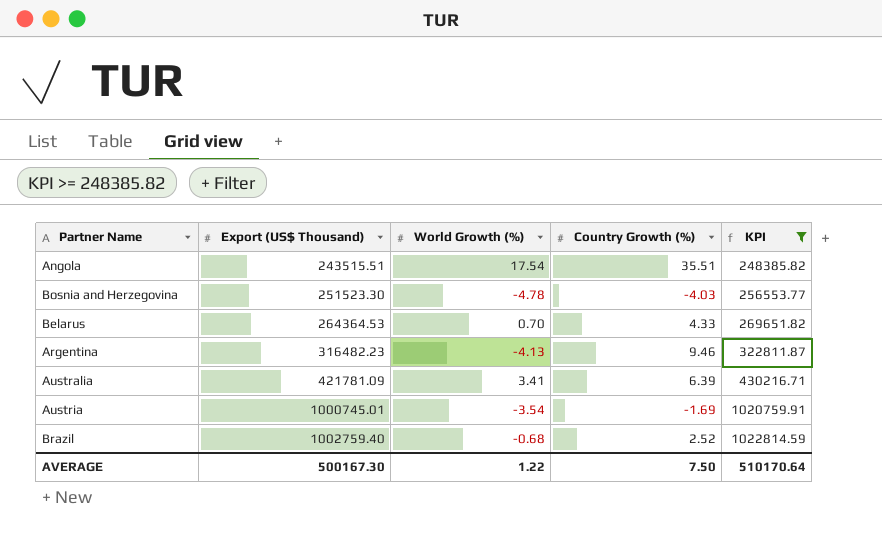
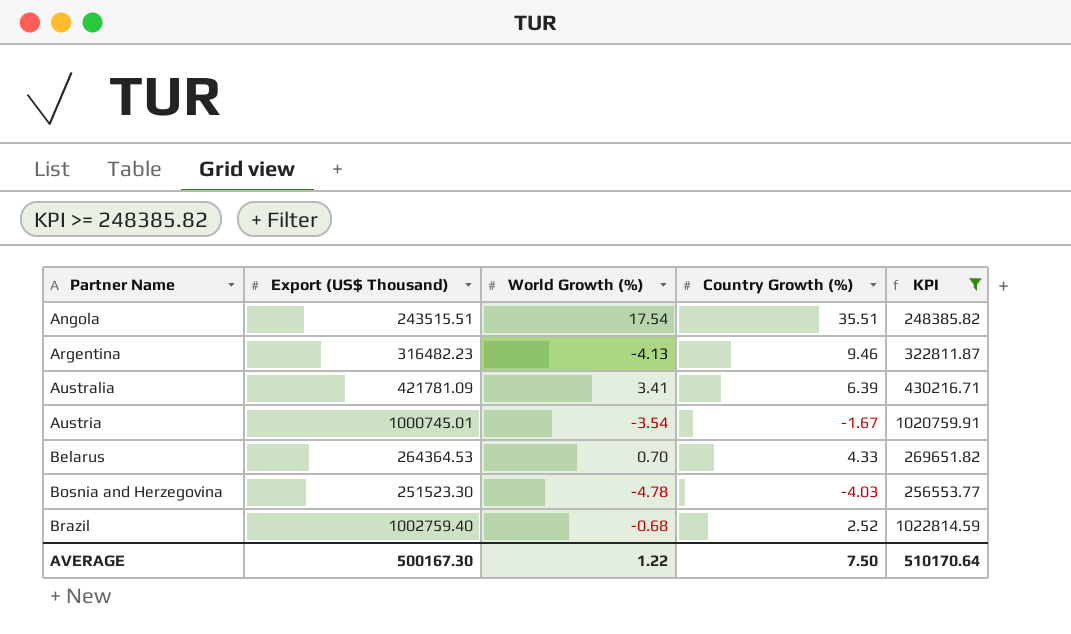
row order: Export (US$ Thousand) ascending -> Partner Name ascending
Austria | Country Growth (%): -1.69 -> -1.67

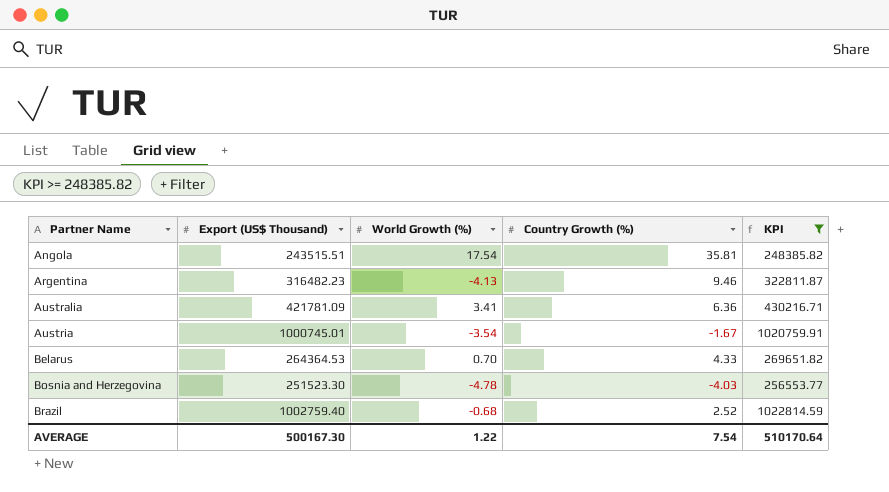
Angola | Country Growth (%): 35.51 -> 35.81
Australia | Country Growth (%): 6.39 -> 6.36
AVERAGE | Country Growth (%): 7.50 -> 7.54

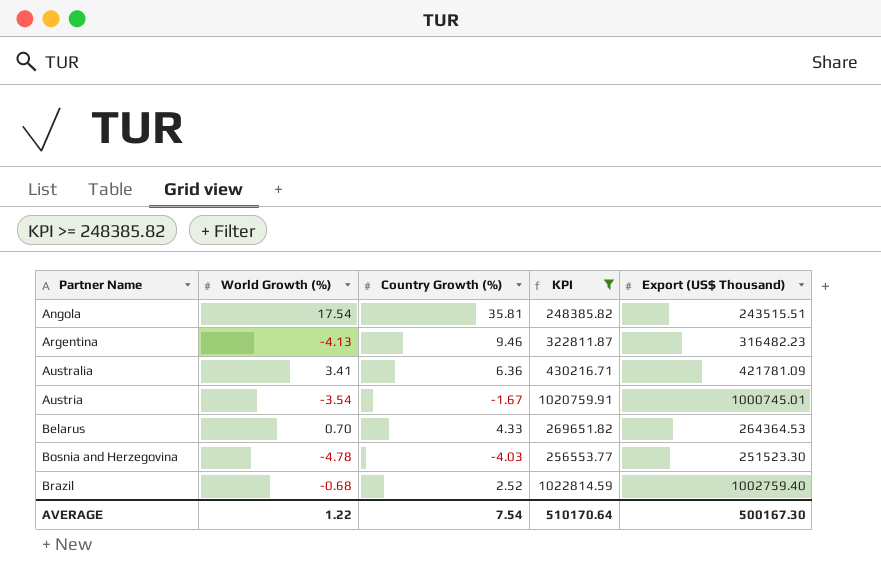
column Export (US$ Thousand) | position: 2 -> 5

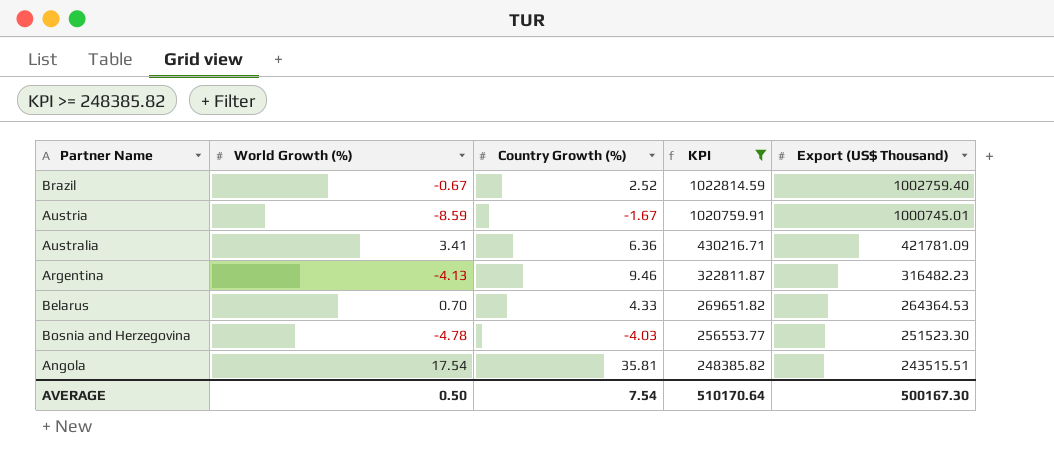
row order: Partner Name ascending -> KPI descending
Brazil | World Growth (%): -0.68 -> -0.67
Austria | World Growth (%): -3.54 -> -8.59
AVERAGE | World Growth (%): 1.22 -> 0.50

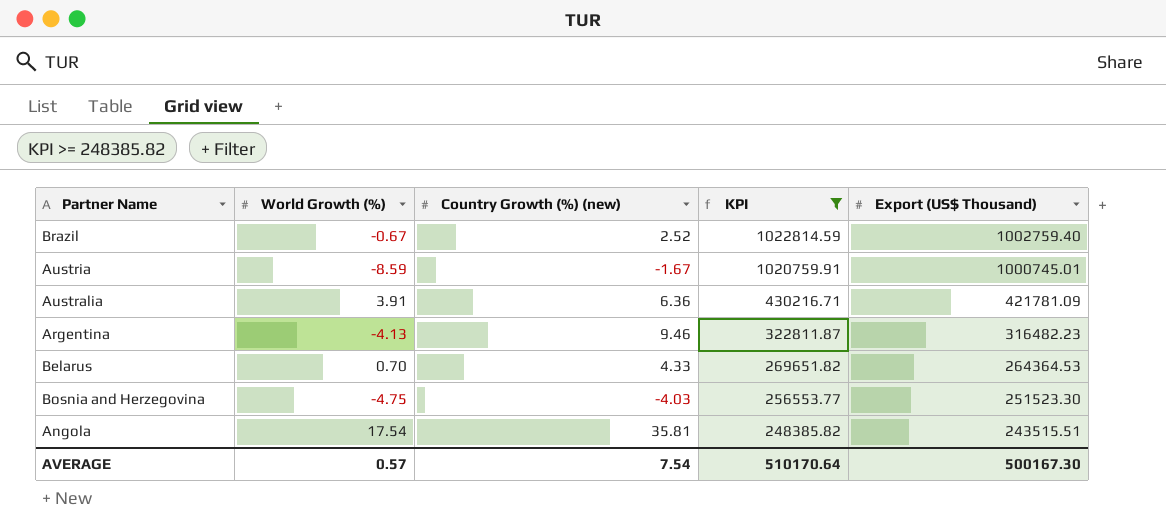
column name: Country Growth (%) -> Country Growth (%) (new)
Australia | World Growth (%): 3.41 -> 3.91
Bosnia and Herzegovina | World Growth (%): -4.78 -> -4.75
AVERAGE | World Growth (%): 0.50 -> 0.57

